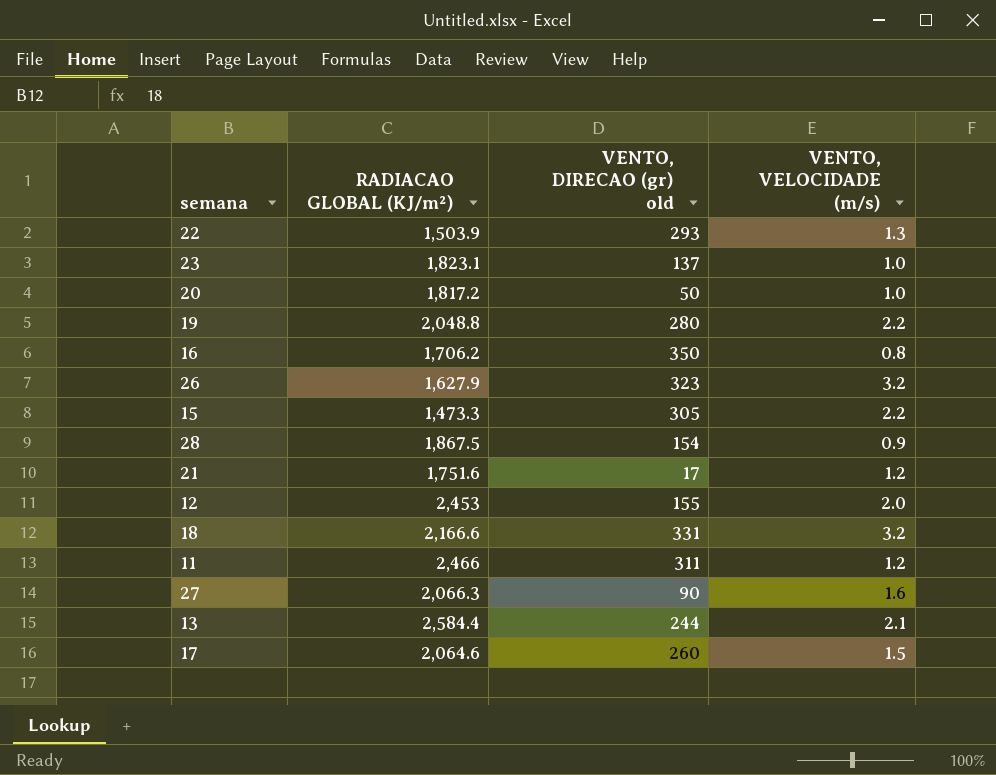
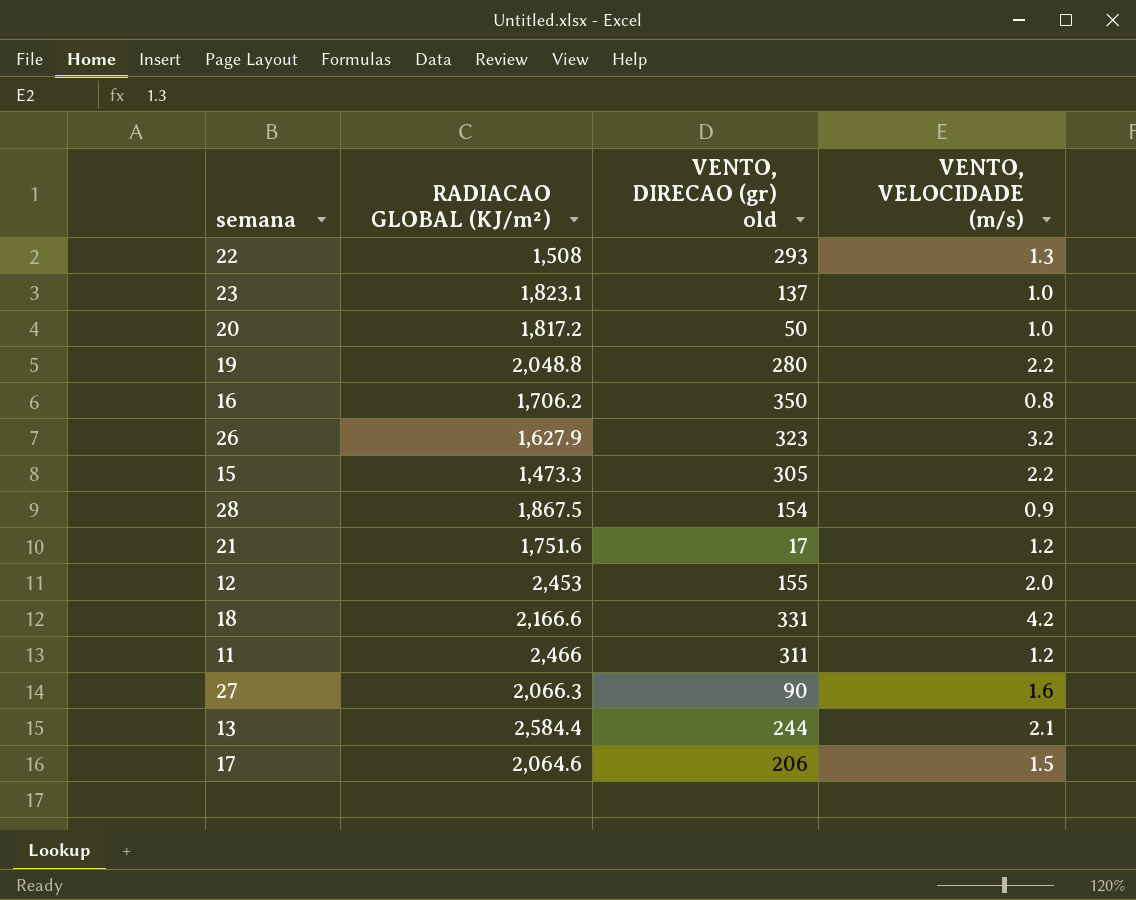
22 | RADIACAO GLOBAL (KJ/m²): 1,503.9 -> 1,508
18 | VENTO, VELOCIDADE (m/s): 3.2 -> 4.2
17 | VENTO, DIRECAO (gr) old: 260 -> 206

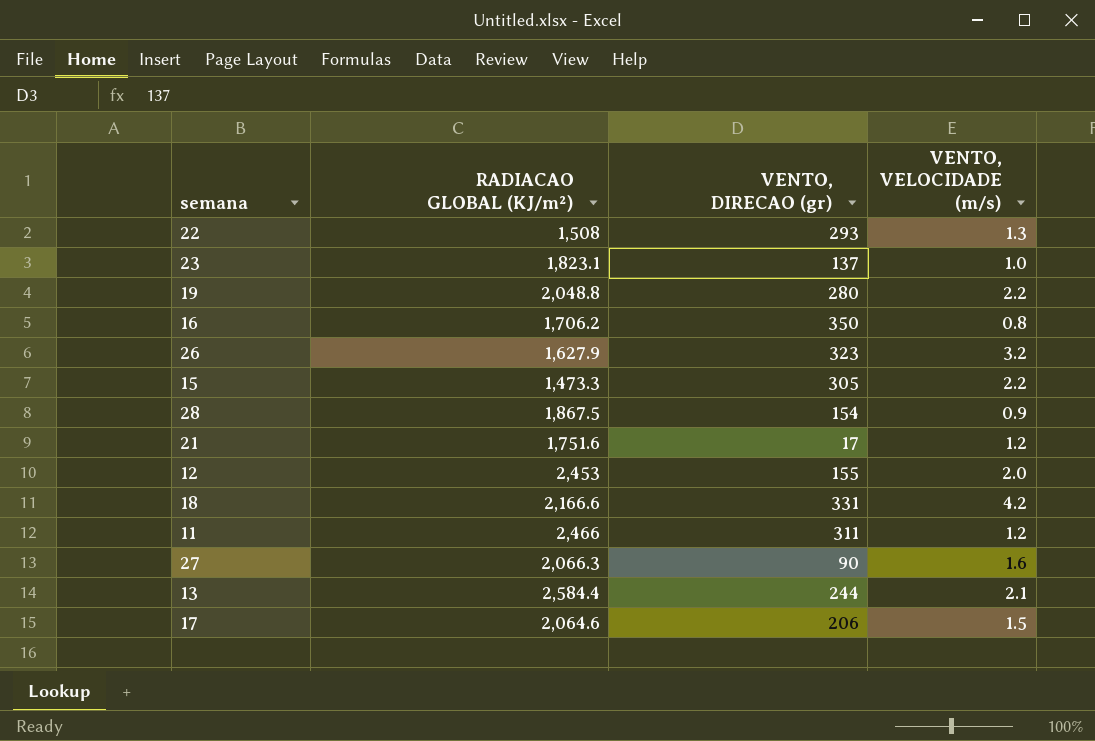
column name: VENTO, DIRECAO (gr) old -> VENTO, DIRECAO (gr)
row 20: 1,817.2 | 50 | 1.0 -> none

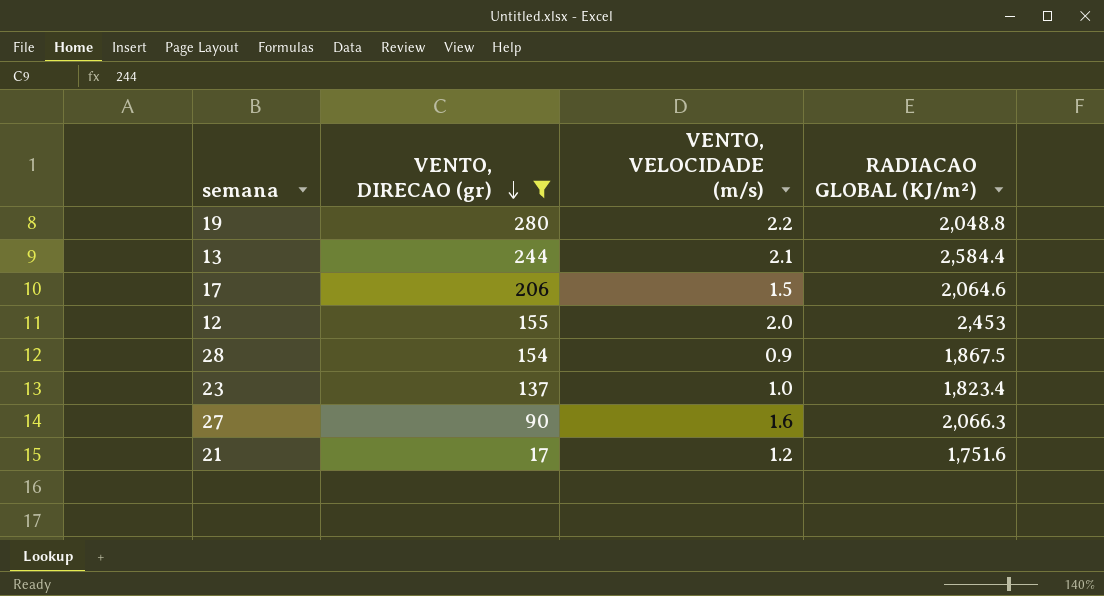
filter: none -> VENTO, DIRECAO (gr) <= 280
row order: none -> VENTO, DIRECAO (gr) descending
column RADIACAO GLOBAL (KJ/m²) | position: 2 -> 4
23 | RADIACAO GLOBAL (KJ/m²): 1,823.1 -> 1,823.4

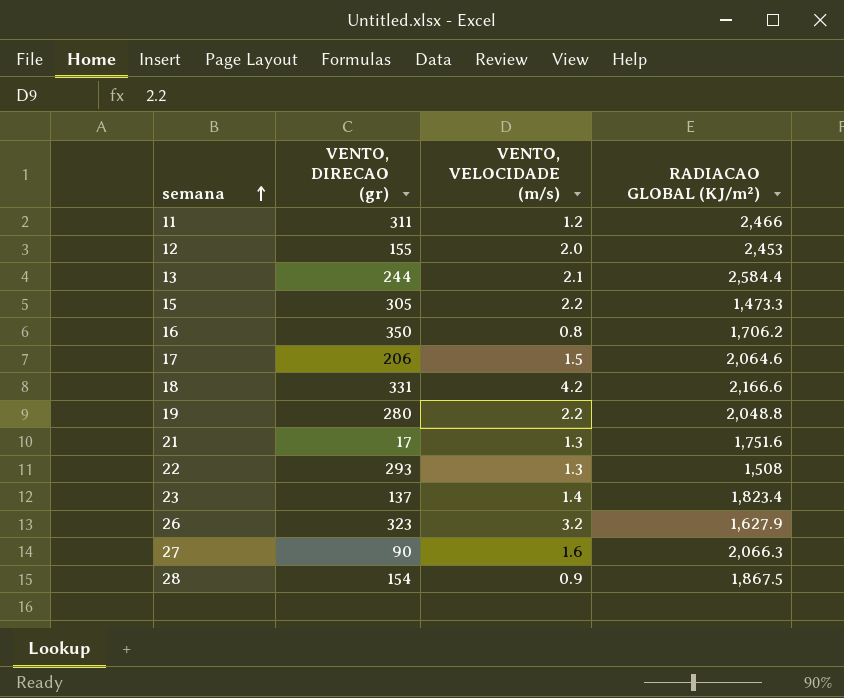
filter: VENTO, DIRECAO (gr) <= 280 -> none
row order: VENTO, DIRECAO (gr) descending -> semana ascending
21 | VENTO, VELOCIDADE (m/s): 1.2 -> 1.3
23 | VENTO, VELOCIDADE (m/s): 1.0 -> 1.4

